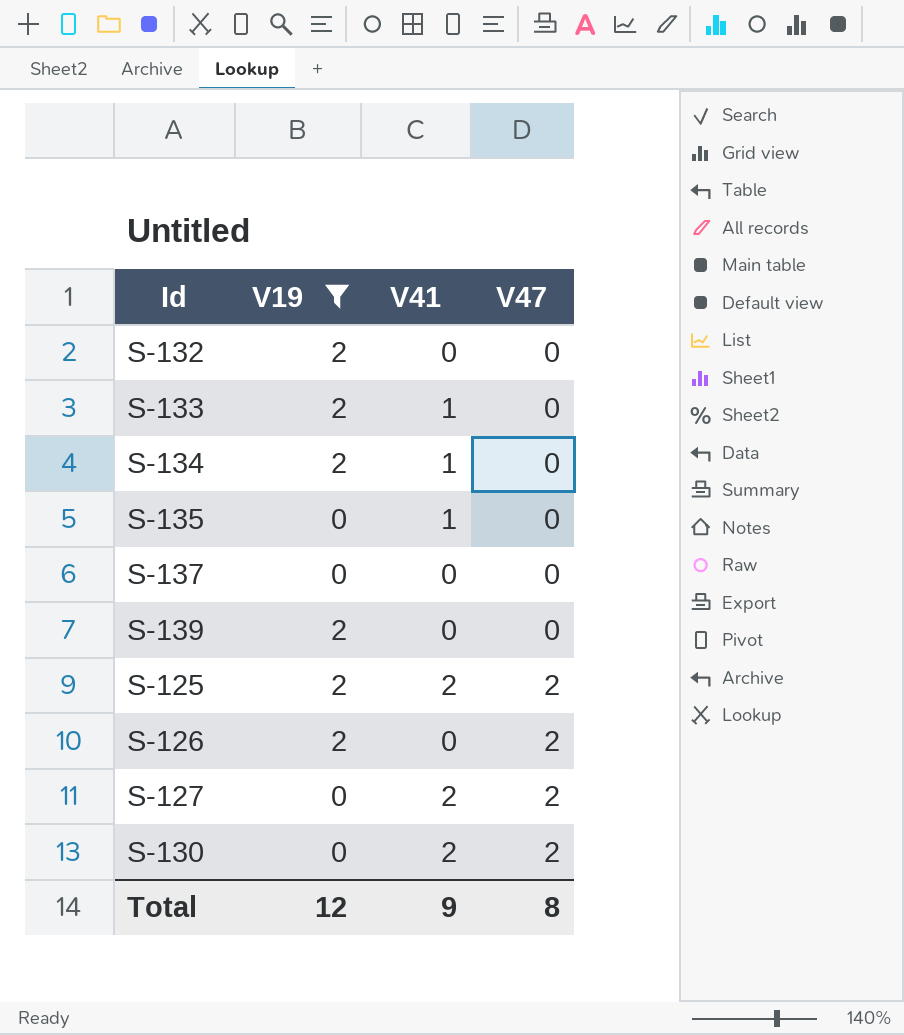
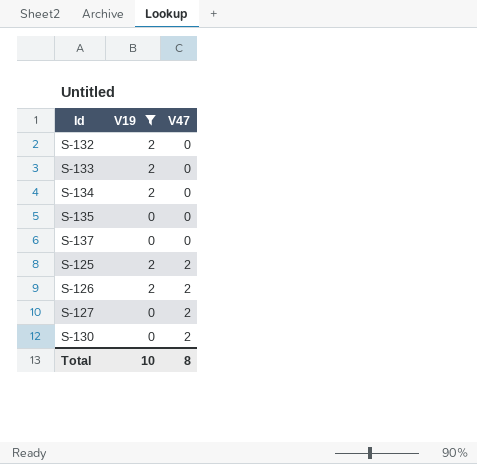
column V41 | position: 3 -> none
row S-139: 2 | 0 | 0 -> none
Total | V19: 12 -> 10

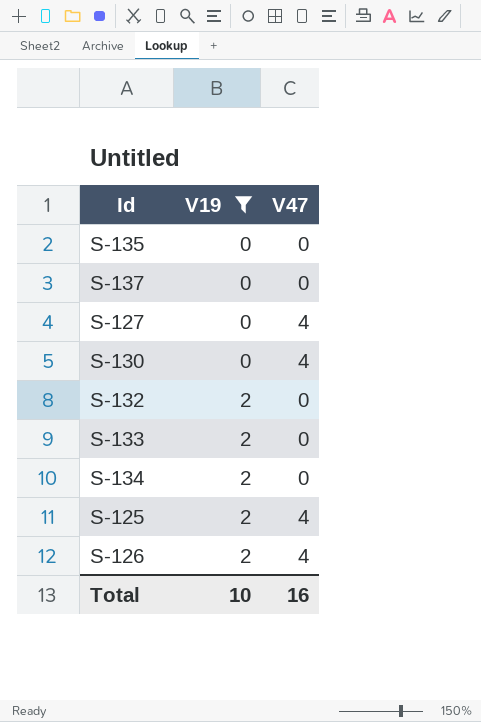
row order: V47 ascending -> V19 ascending
S-127 | V47: 2 -> 4
S-130 | V47: 2 -> 4
S-125 | V47: 2 -> 4
S-126 | V47: 2 -> 4
Total | V47: 8 -> 16

